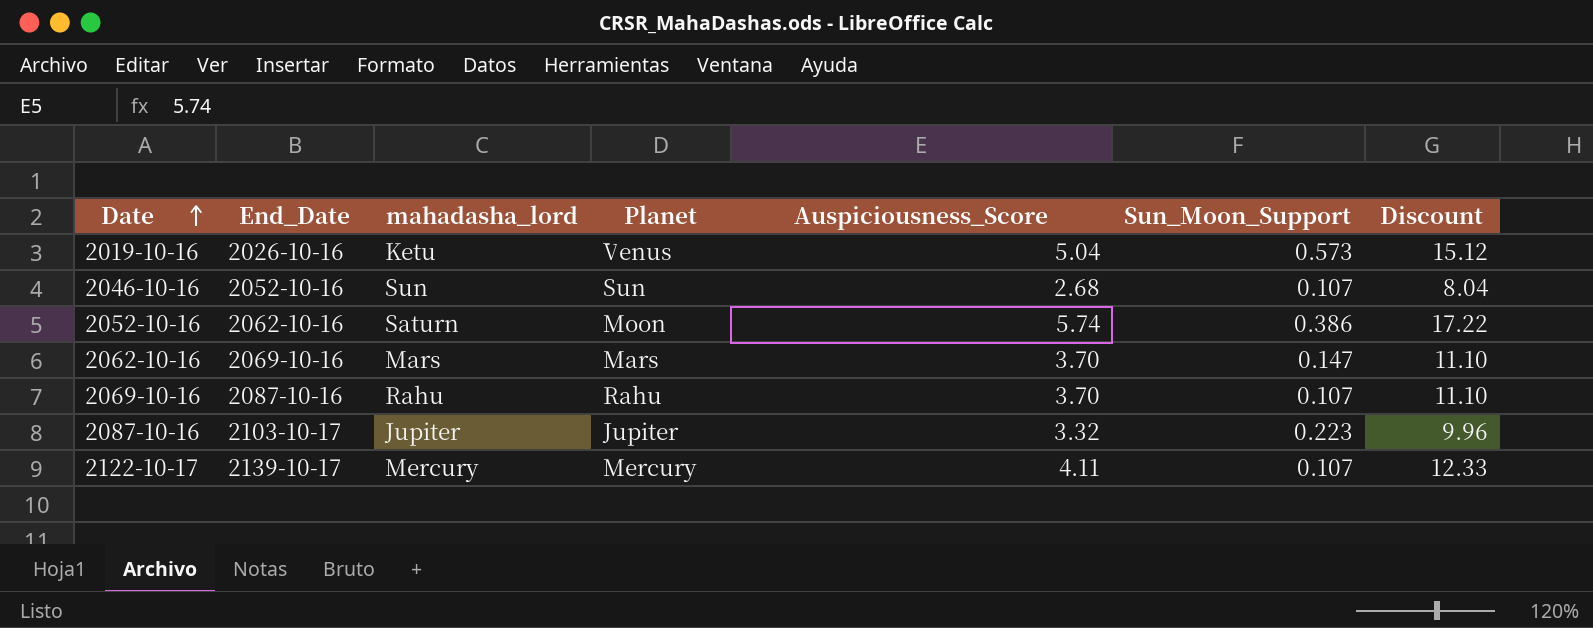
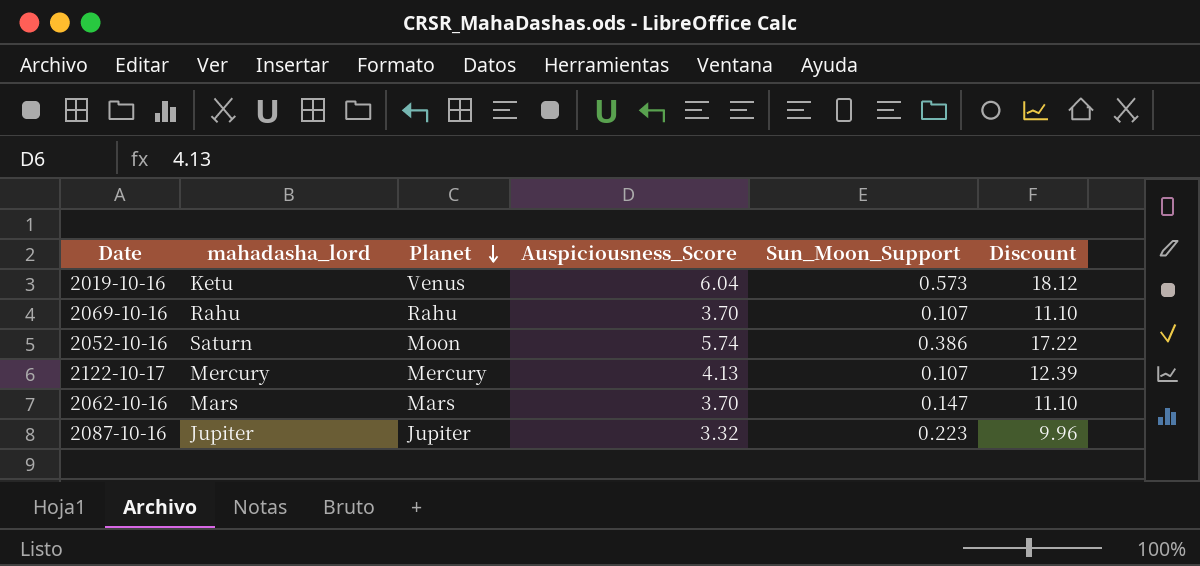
row order: Date ascending -> Planet descending
column End_Date | position: 2 -> none
row 2046-10-16: 2052-10-16 | Sun | Sun | 2.68 | 0.107 | 8.04 -> none
2019-10-16 | Auspiciousness_Score: 5.04 -> 6.04
2019-10-16 | Discount: 15.12 -> 18.12
2122-10-17 | Auspiciousness_Score: 4.11 -> 4.13
2122-10-17 | Discount: 12.33 -> 12.39

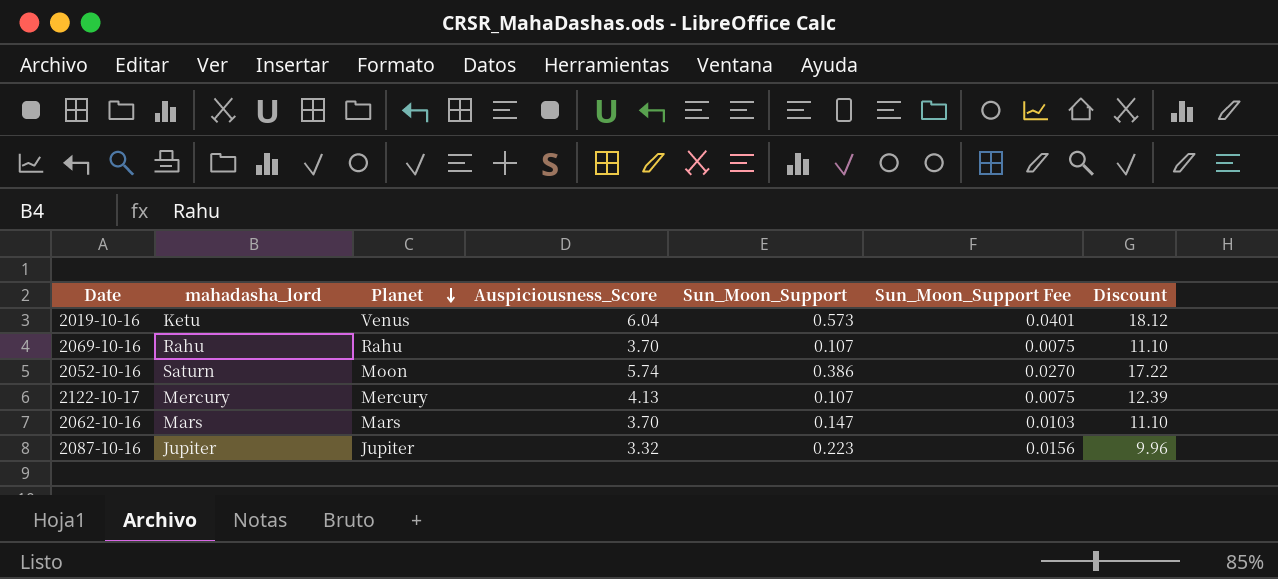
column Sun_Moon_Support Fee | formula: none -> [Sun_Moon_Support] * 0.07

